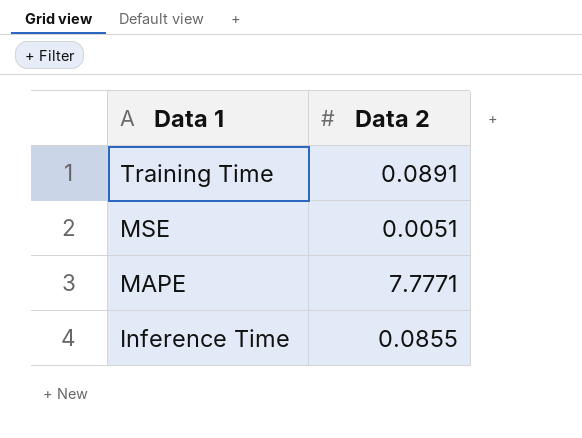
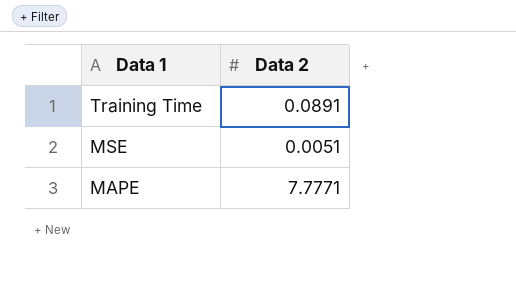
row Inference Time: 0.0855 -> none

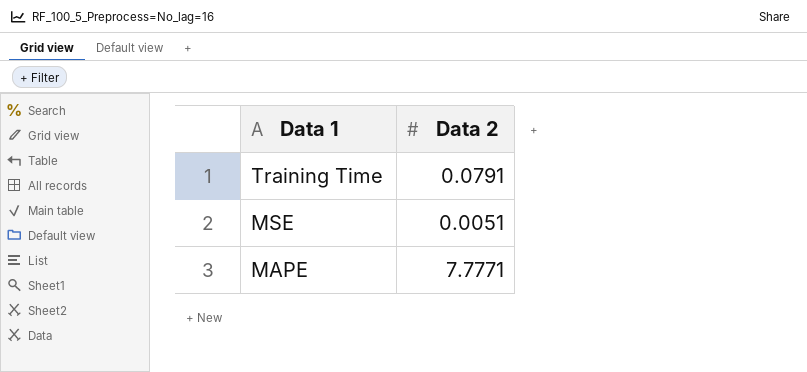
Training Time | Data 2: 0.0891 -> 0.0791

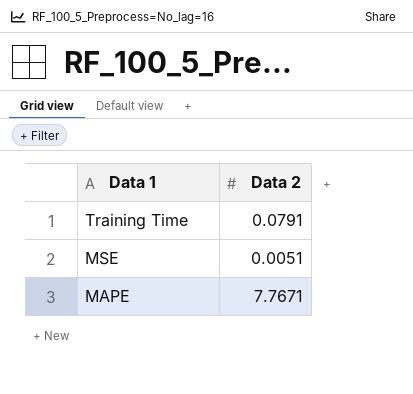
MAPE | Data 2: 7.7771 -> 7.7671

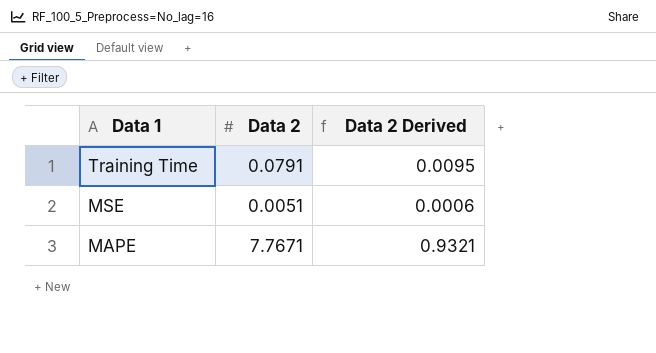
column Data 2 Derived | formula: none -> [Data 2] * 0.12

